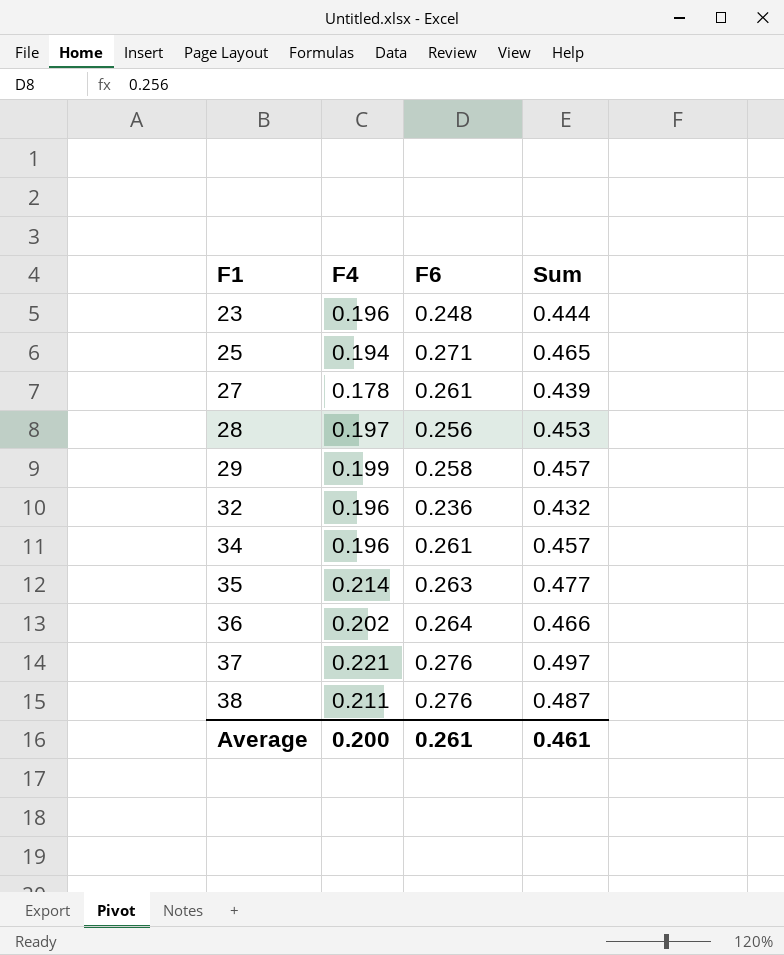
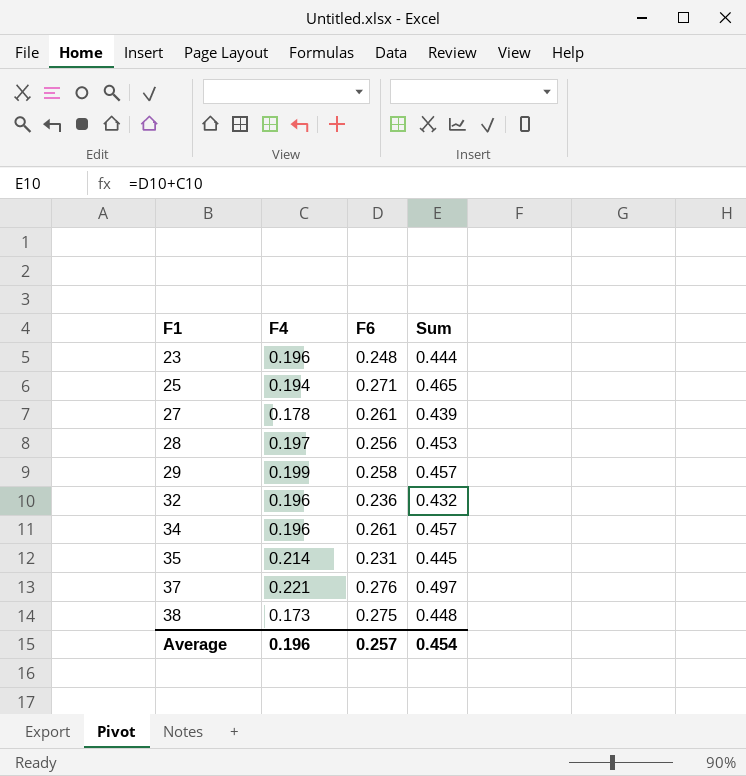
row 36: 0.202 | 0.264 | 0.466 -> none
35 | F6: 0.263 -> 0.231
35 | Sum: 0.477 -> 0.445
38 | F4: 0.211 -> 0.173
38 | F6: 0.276 -> 0.275
38 | Sum: 0.487 -> 0.448
Average | F4: 0.200 -> 0.196
Average | F6: 0.261 -> 0.257
Average | Sum: 0.461 -> 0.454

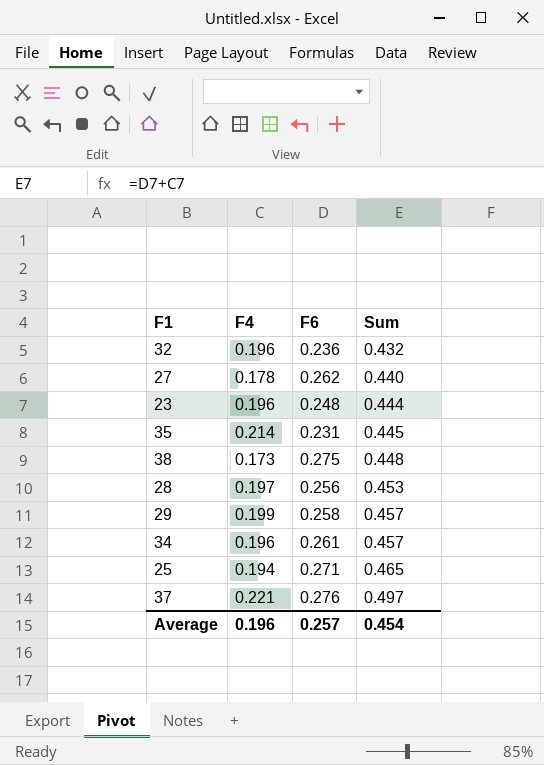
row order: F1 ascending -> Sum ascending
27 | F6: 0.261 -> 0.262
27 | Sum: 0.439 -> 0.440

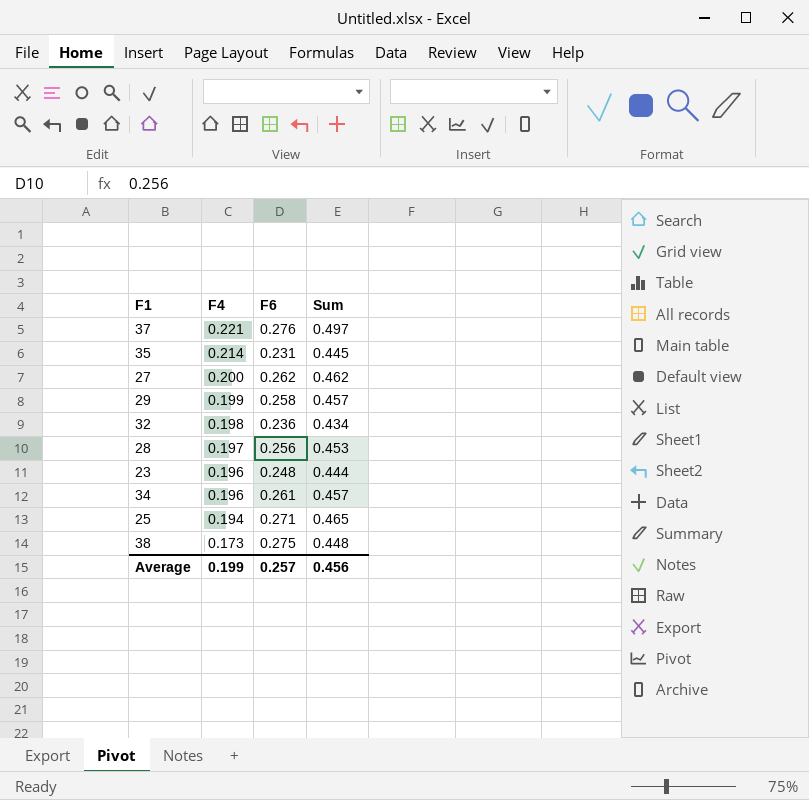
row order: Sum ascending -> F4 descending
27 | F4: 0.178 -> 0.200
27 | Sum: 0.440 -> 0.462
32 | F4: 0.196 -> 0.198
32 | Sum: 0.432 -> 0.434
Average | F4: 0.196 -> 0.199
Average | Sum: 0.454 -> 0.456

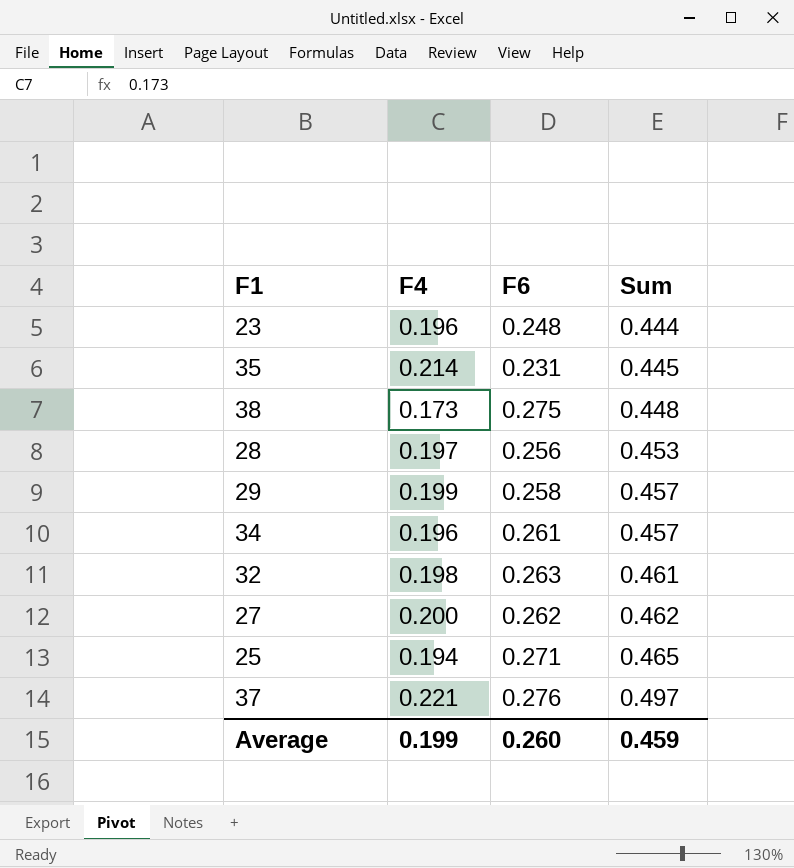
row order: F4 descending -> Sum ascending
32 | F6: 0.236 -> 0.263
32 | Sum: 0.434 -> 0.461
Average | F6: 0.257 -> 0.260
Average | Sum: 0.456 -> 0.459

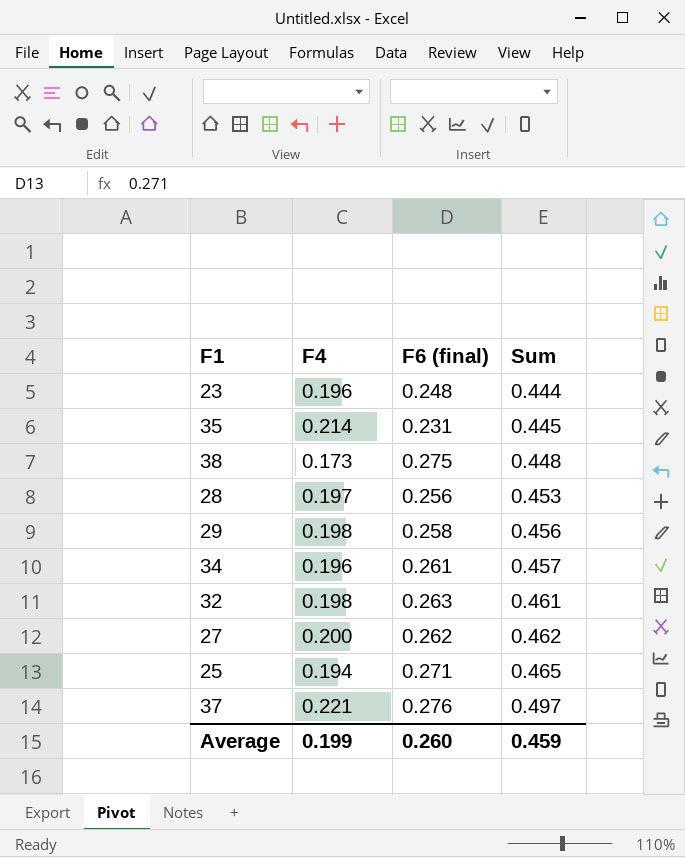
column name: F6 -> F6 (final)
29 | F4: 0.199 -> 0.198
29 | Sum: 0.457 -> 0.456

